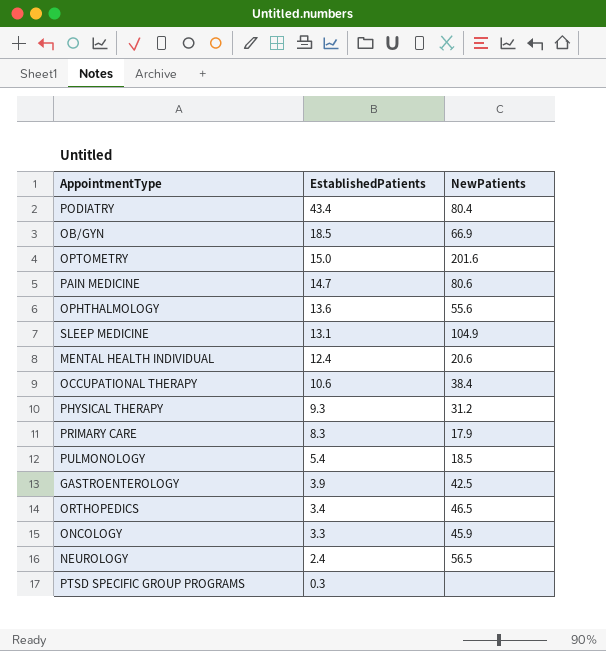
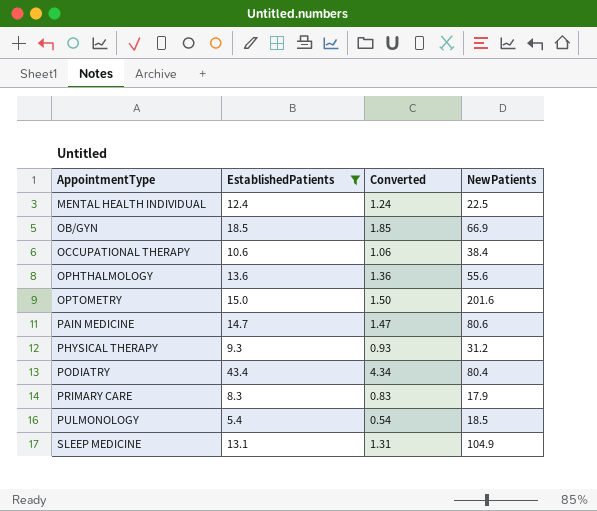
filter: none -> EstablishedPatients >= 5.4
row order: EstablishedPatients descending -> AppointmentType ascending
column Converted | formula: none -> [EstablishedPatients] * 0.1
MENTAL HEALTH INDIVIDUAL | NewPatients: 20.6 -> 22.5

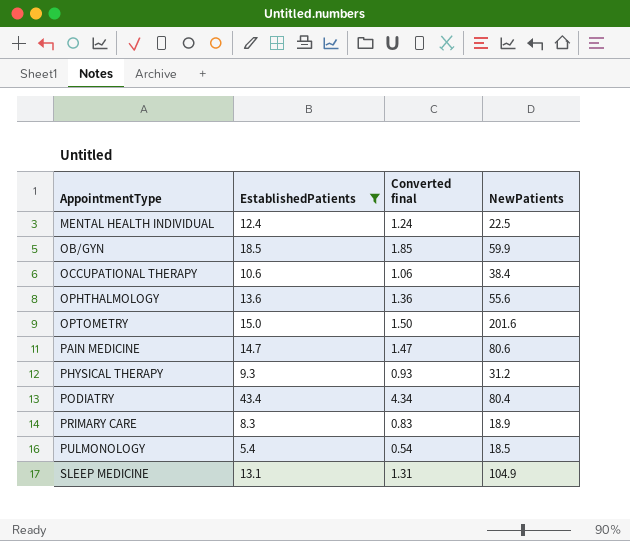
column name: Converted -> Converted final
OB/GYN | NewPatients: 66.9 -> 59.9
PRIMARY CARE | NewPatients: 17.9 -> 18.9

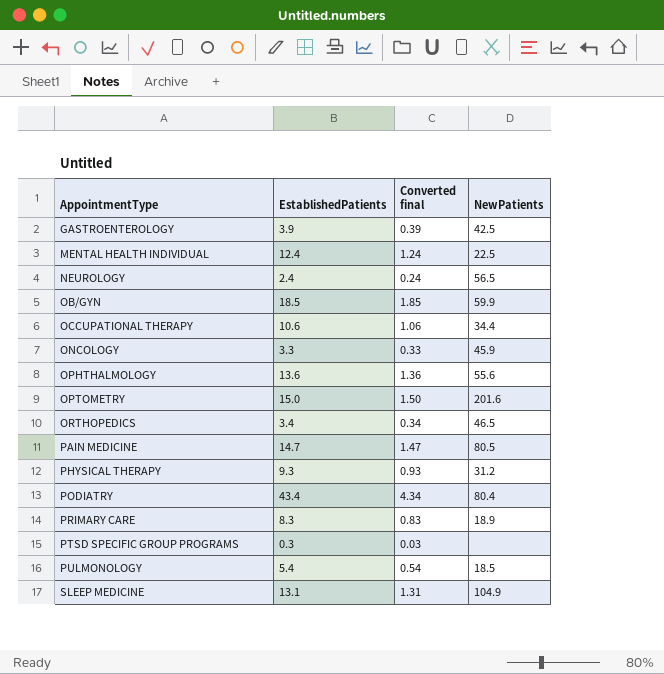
filter: EstablishedPatients >= 5.4 -> none
OCCUPATIONAL THERAPY | NewPatients: 38.4 -> 34.4
PAIN MEDICINE | NewPatients: 80.6 -> 80.5

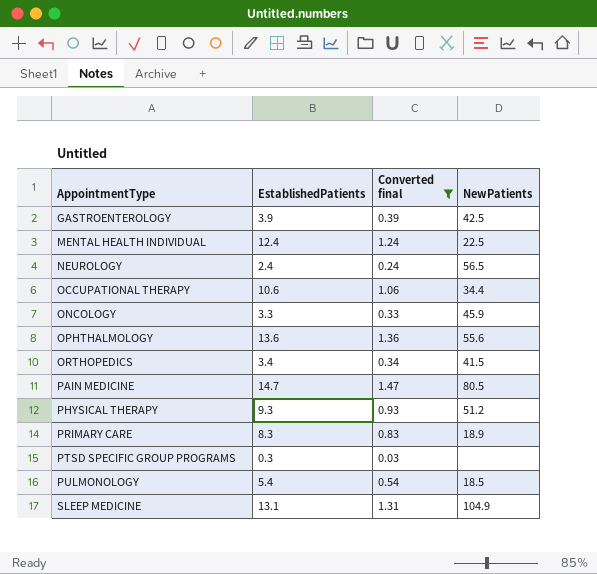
filter: none -> Converted final <= 1.47
ORTHOPEDICS | NewPatients: 46.5 -> 41.5
PHYSICAL THERAPY | NewPatients: 31.2 -> 51.2

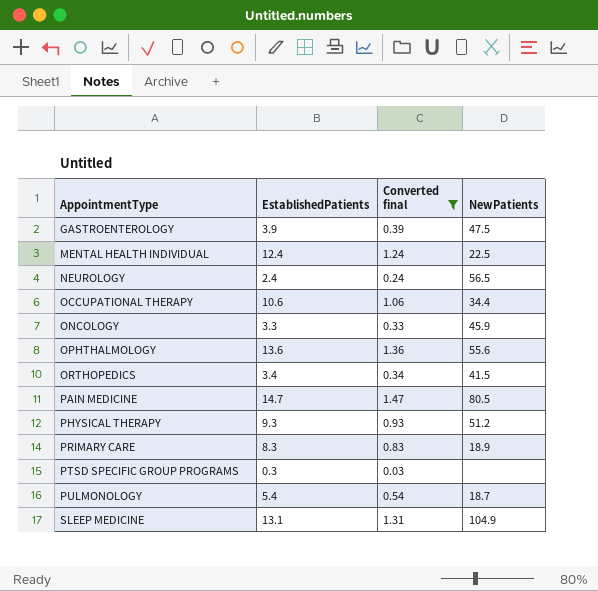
GASTROENTEROLOGY | NewPatients: 42.5 -> 47.5
PULMONOLOGY | NewPatients: 18.5 -> 18.7

